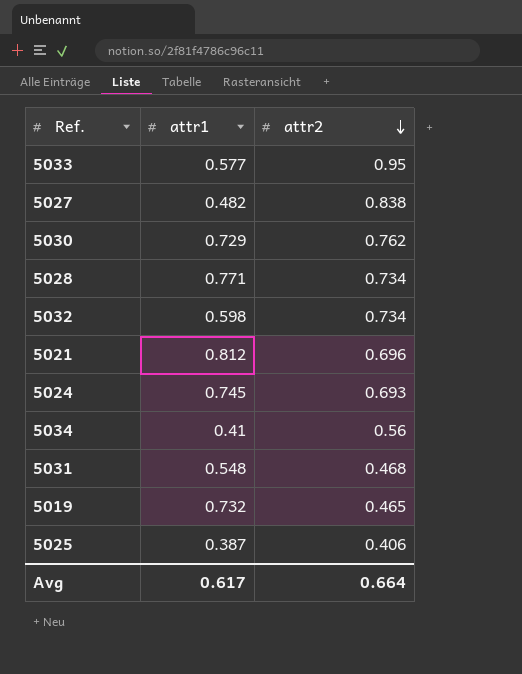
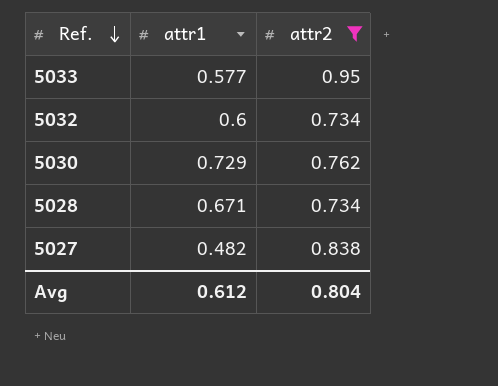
filter: none -> attr2 >= 0.734
row order: attr2 descending -> Ref. descending
5032 | attr1: 0.598 -> 0.6
5028 | attr1: 0.771 -> 0.671
Avg | attr1: 0.617 -> 0.612
Avg | attr2: 0.664 -> 0.804

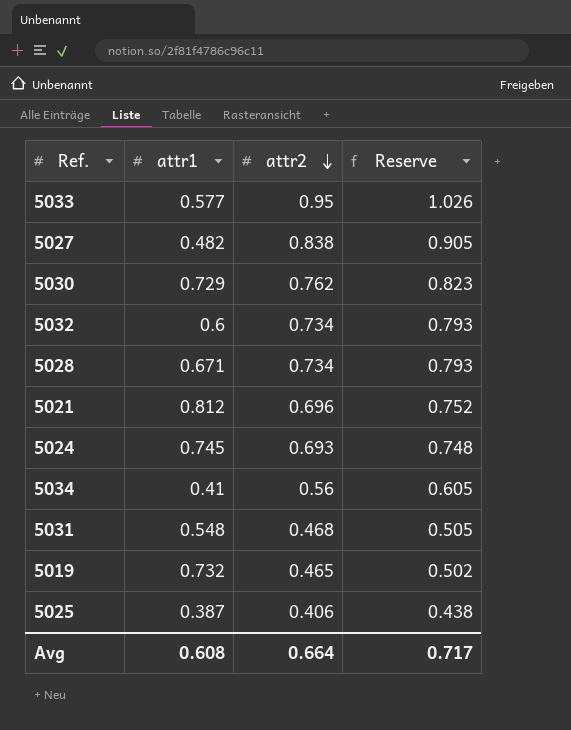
filter: attr2 >= 0.734 -> none
row order: Ref. descending -> attr2 descending
column Reserve | formula: none -> [attr2] * 1.08
Avg | attr1: 0.612 -> 0.608
Avg | attr2: 0.804 -> 0.664

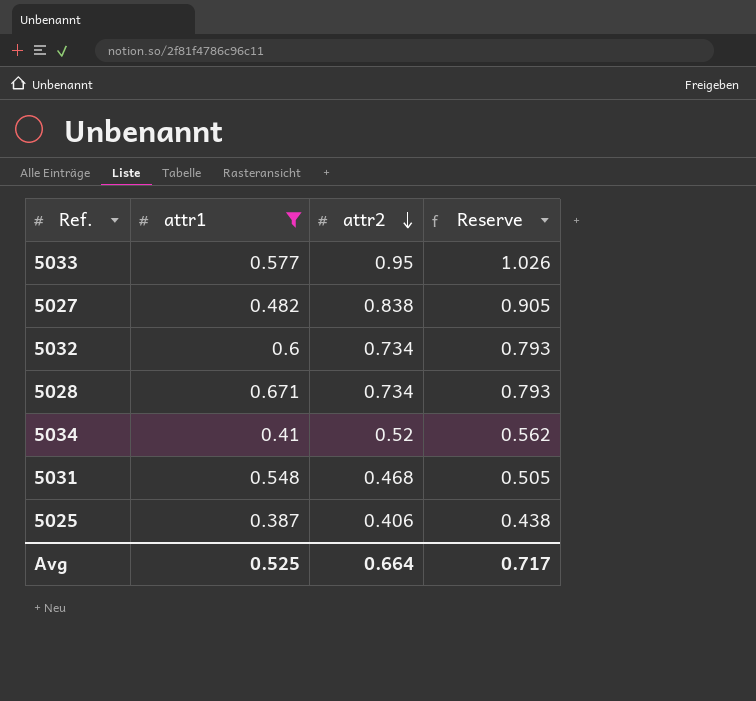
filter: none -> attr1 <= 0.671
5034 | attr2: 0.56 -> 0.52
5034 | Reserve: 0.605 -> 0.562
Avg | attr1: 0.608 -> 0.525

